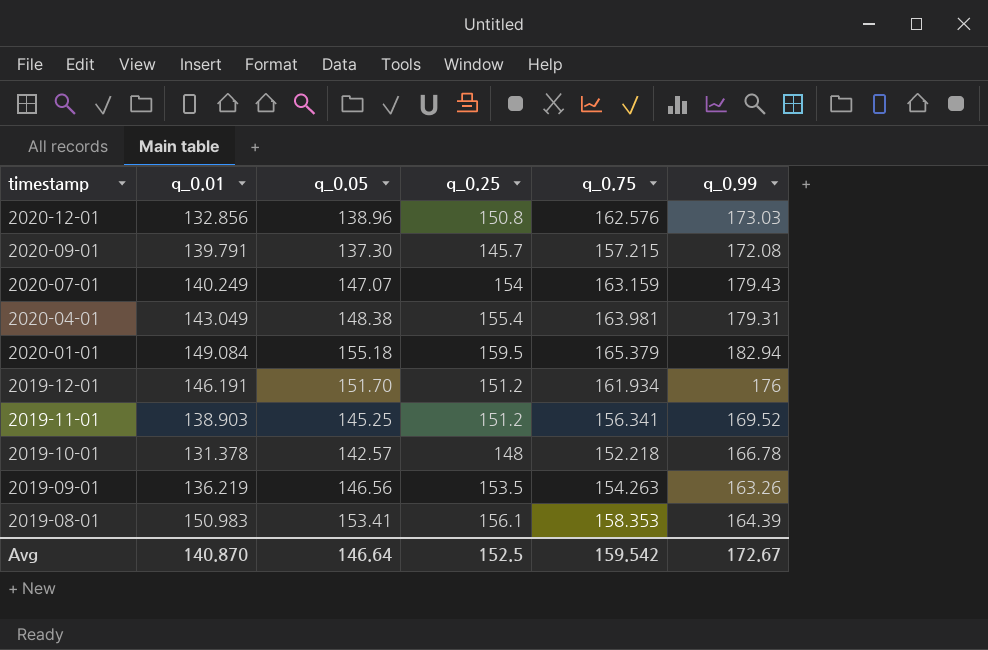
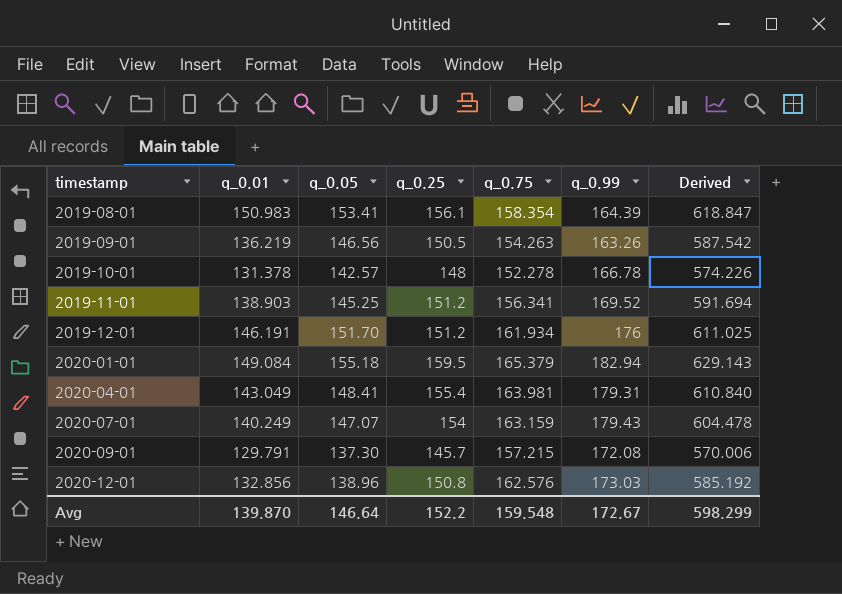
row order: timestamp descending -> timestamp ascending
column Derived | formula: none -> [q_0.01] + [q_0.05] + [q_0.25] + [q_0.75]
2019-08-01 | q_0.75: 158.353 -> 158.354
2019-09-01 | q_0.25: 153.5 -> 150.5
2019-10-01 | q_0.75: 152.218 -> 152.278
2020-04-01 | q_0.05: 148.38 -> 148.41
2020-09-01 | q_0.01: 139.791 -> 129.791
Avg | q_0.01: 140.870 -> 139.870
Avg | q_0.25: 152.5 -> 152.2
Avg | q_0.75: 159.542 -> 159.548

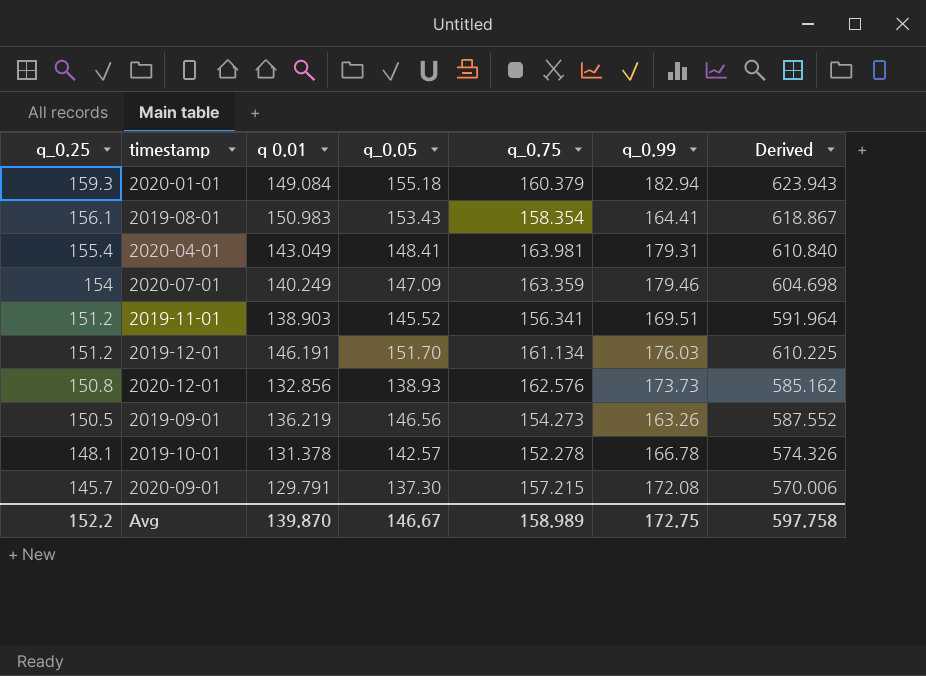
row order: timestamp ascending -> q_0.25 descending
column q_0.25 | position: 4 -> 1
column name: q_0.01 -> q 0.01
2020-01-01 | q_0.25: 159.5 -> 159.3
2020-01-01 | q_0.75: 165.379 -> 160.379
2020-01-01 | Derived: 629.143 -> 623.943
2019-08-01 | q_0.05: 153.41 -> 153.43
2019-08-01 | q_0.99: 164.39 -> 164.41
2019-08-01 | Derived: 618.847 -> 618.867
2020-07-01 | q_0.05: 147.07 -> 147.09
2020-07-01 | q_0.75: 163.159 -> 163.359
2020-07-01 | q_0.99: 179.43 -> 179.46
2020-07-01 | Derived: 604.478 -> 604.698
2019-11-01 | q_0.05: 145.25 -> 145.52
2019-11-01 | q_0.99: 169.52 -> 169.51
2019-11-01 | Derived: 591.694 -> 591.964
2019-12-01 | q_0.75: 161.934 -> 161.134
2019-12-01 | q_0.99: 176 -> 176.03
2019-12-01 | Derived: 611.025 -> 610.225
2020-12-01 | q_0.05: 138.96 -> 138.93
2020-12-01 | q_0.99: 173.03 -> 173.73
2020-12-01 | Derived: 585.192 -> 585.162
2019-09-01 | q_0.75: 154.263 -> 154.273
2019-09-01 | Derived: 587.542 -> 587.552
2019-10-01 | q_0.25: 148 -> 148.1
2019-10-01 | Derived: 574.226 -> 574.326
Avg | q_0.05: 146.64 -> 146.67
Avg | q_0.75: 159.548 -> 158.989
Avg | q_0.99: 172.67 -> 172.75
Avg | Derived: 598.299 -> 597.758

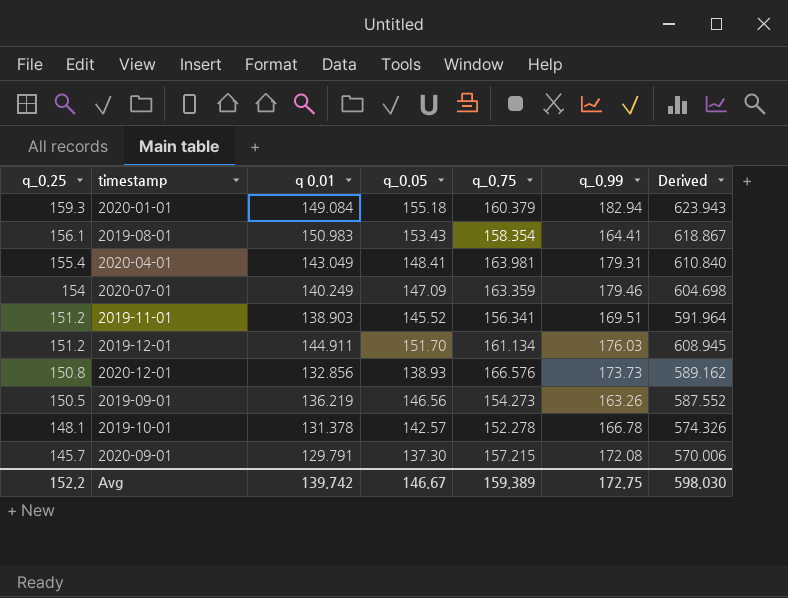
2019-12-01 | q 0.01: 146.191 -> 144.911
2019-12-01 | Derived: 610.225 -> 608.945
2020-12-01 | q_0.75: 162.576 -> 166.576
2020-12-01 | Derived: 585.162 -> 589.162
Avg | q 0.01: 139.870 -> 139.742
Avg | q_0.75: 158.989 -> 159.389
Avg | Derived: 597.758 -> 598.030

